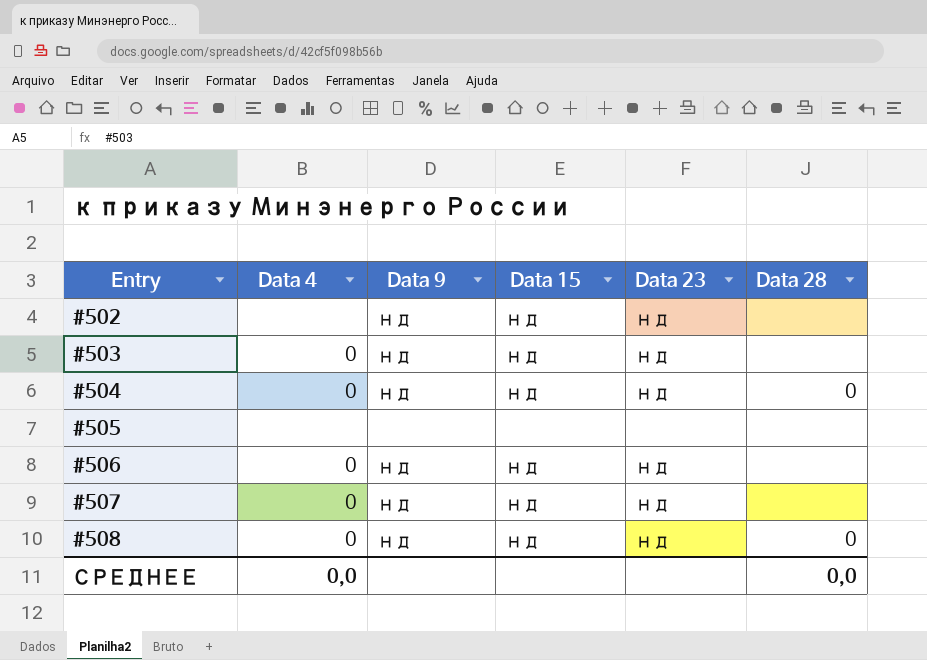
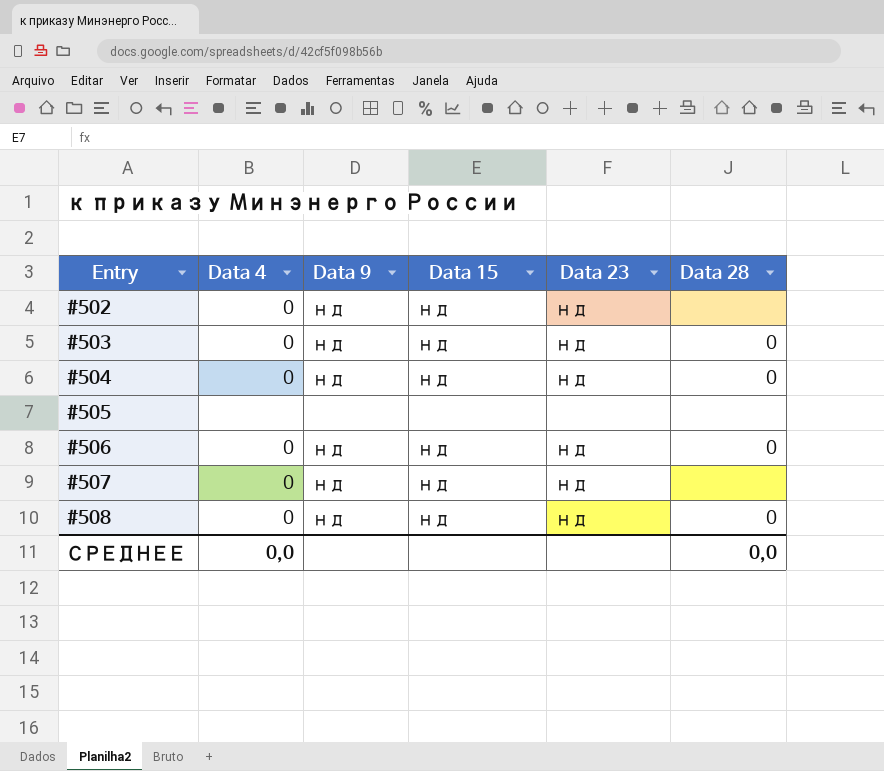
#502 | Data 4: none -> 0
#503 | Data 28: none -> 0
#506 | Data 28: none -> 0

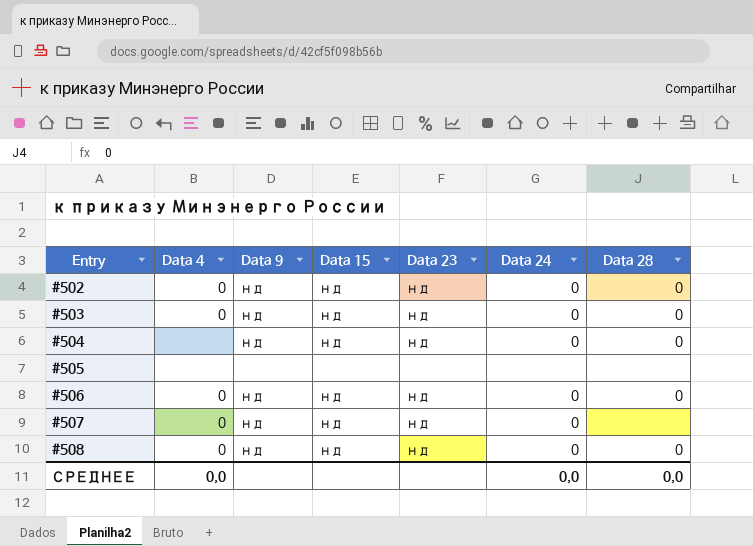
column Data 24 | position: none -> 6
#502 | Data 28: none -> 0
#504 | Data 4: 0 -> none

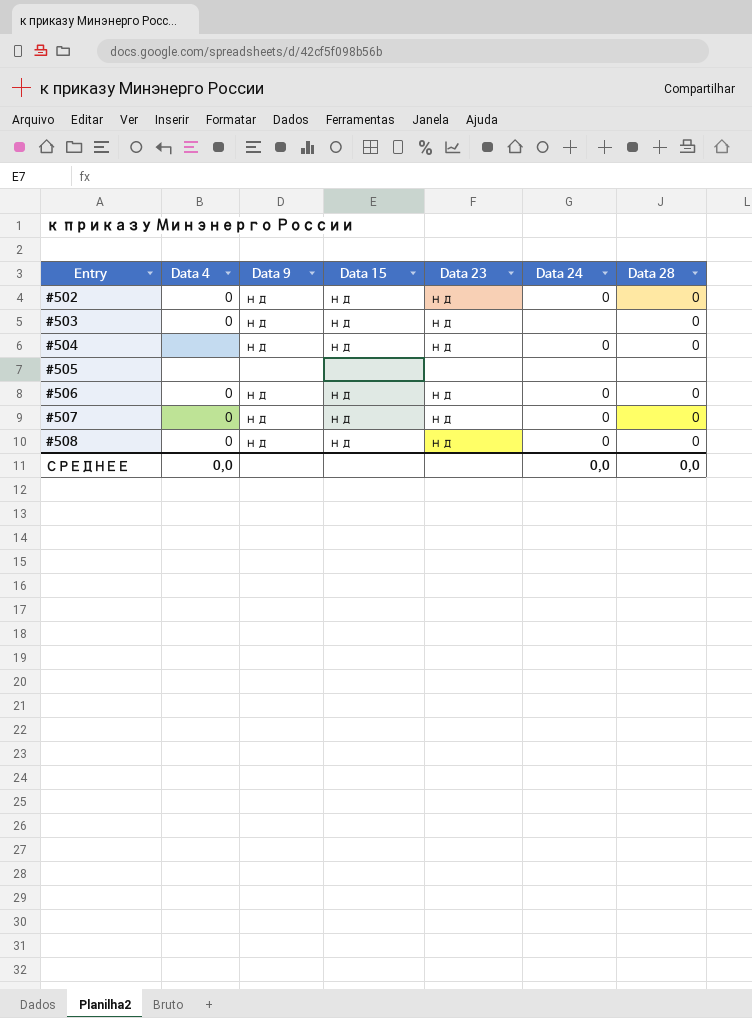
#503 | Data 24: 0 -> none
#507 | Data 28: none -> 0

